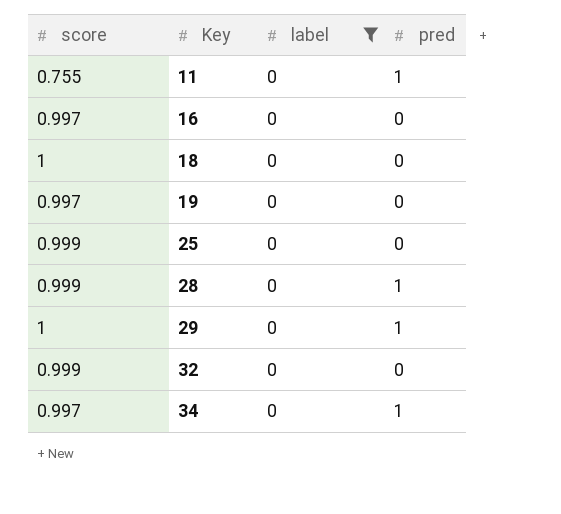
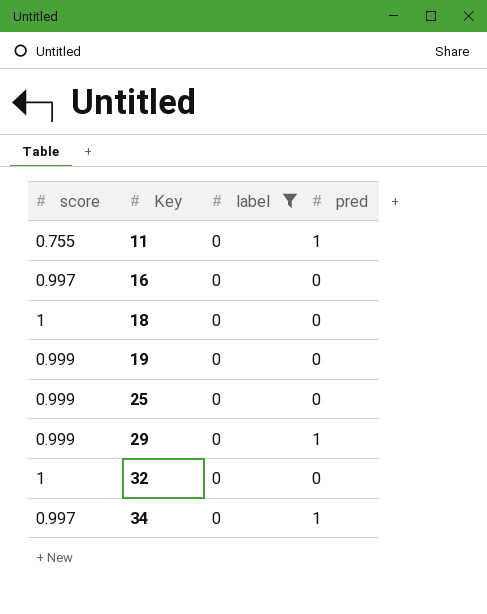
row 28: 0.999 | 0 | 1 -> none
19 | score: 0.997 -> 0.999
29 | score: 1 -> 0.999
32 | score: 0.999 -> 1

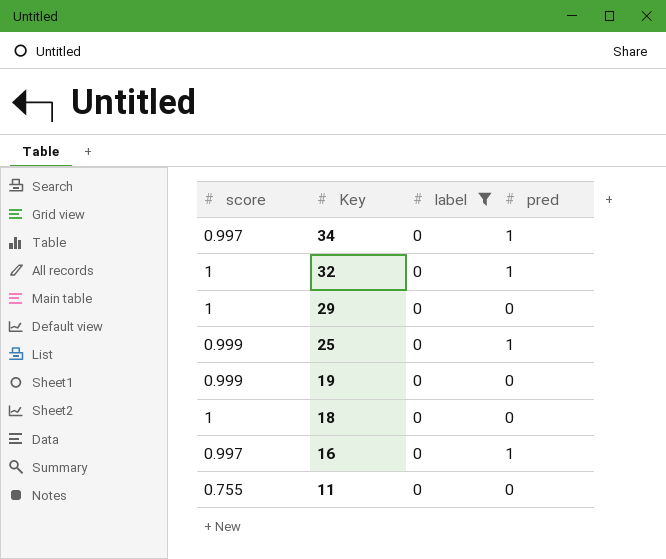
row order: Key ascending -> Key descending
32 | pred: 0 -> 1
29 | score: 0.999 -> 1
29 | pred: 1 -> 0
25 | pred: 0 -> 1
16 | pred: 0 -> 1
11 | pred: 1 -> 0

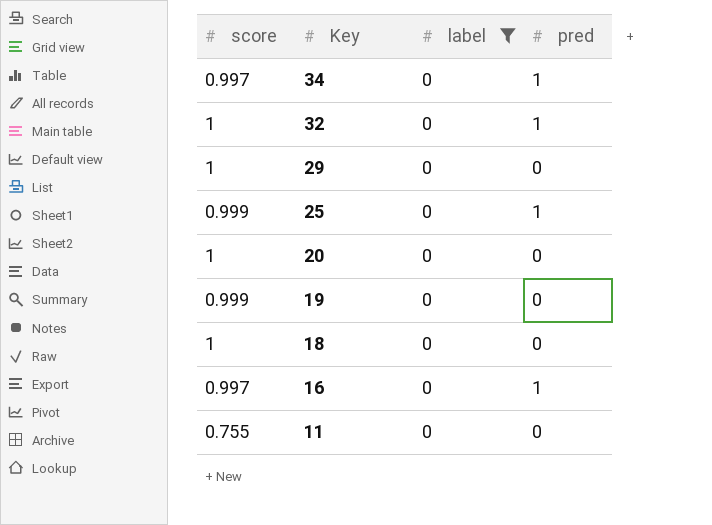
row 20: none -> 1 | 0 | 0

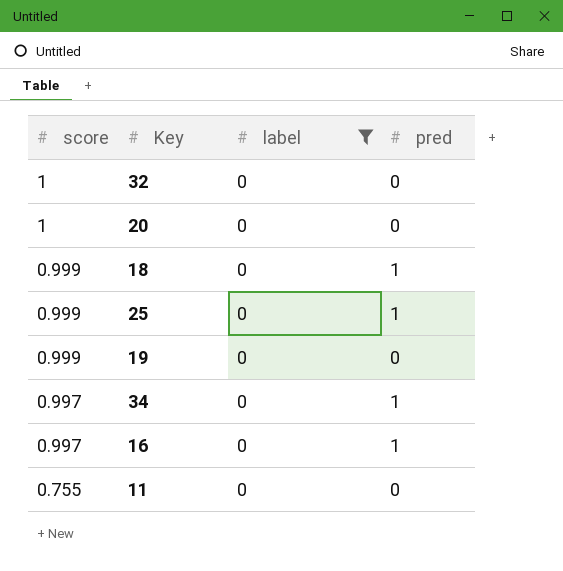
row order: Key descending -> score descending
row 29: 1 | 0 | 0 -> none
32 | pred: 1 -> 0
18 | score: 1 -> 0.999
18 | pred: 0 -> 1

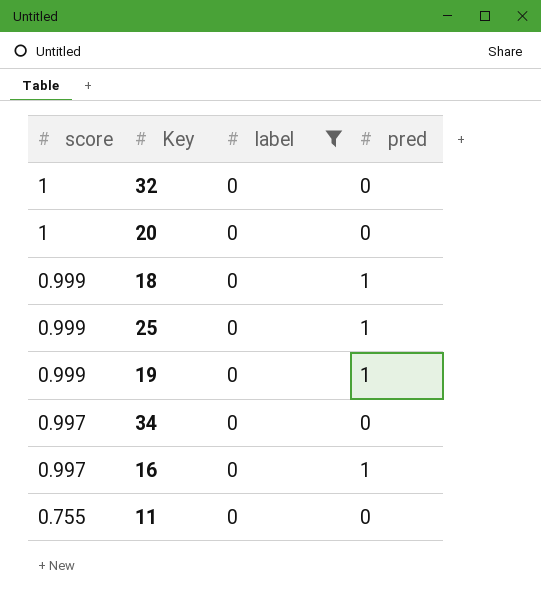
19 | pred: 0 -> 1
34 | pred: 1 -> 0

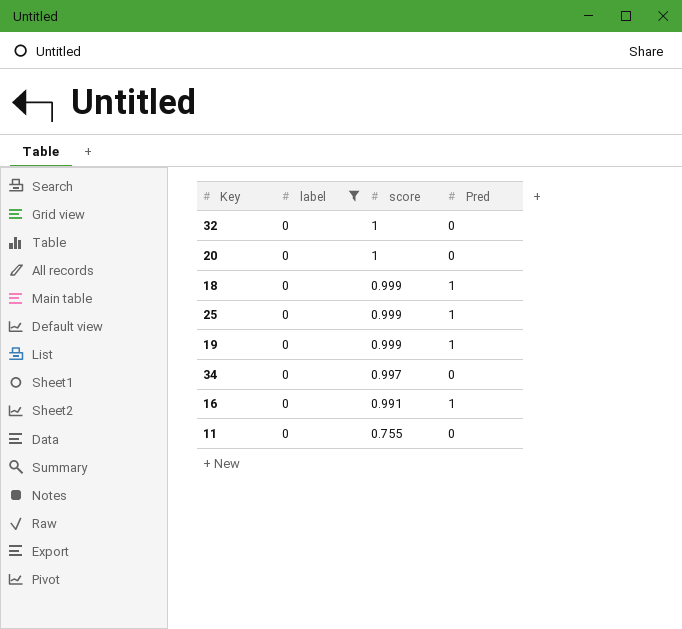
column score | position: 1 -> 3
column name: pred -> Pred
16 | score: 0.997 -> 0.991

